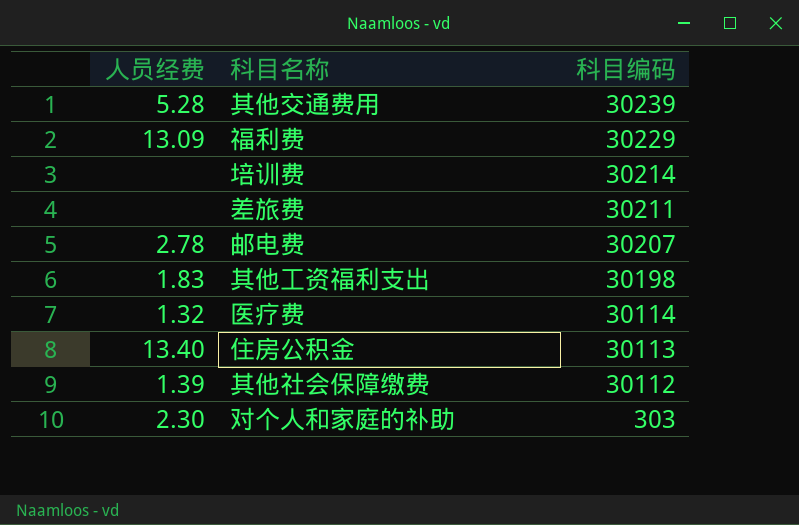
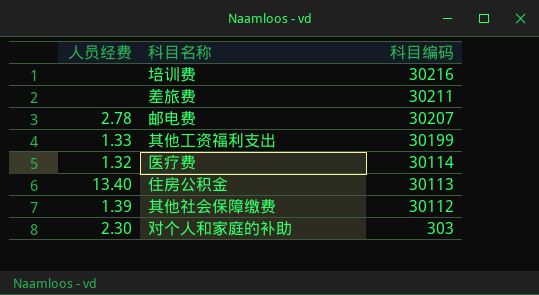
row 其他交通费用: 5.28 | 30239 -> none
row 福利费: 13.09 | 30229 -> none
培训费 | 科目编码: 30214 -> 30216
其他工资福利支出 | 人员经费: 1.83 -> 1.33
其他工资福利支出 | 科目编码: 30198 -> 30199

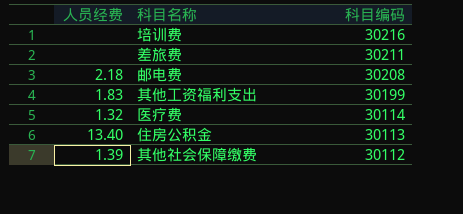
row 对个人和家庭的补助: 2.30 | 303 -> none
邮电费 | 人员经费: 2.78 -> 2.18
邮电费 | 科目编码: 30207 -> 30208
其他工资福利支出 | 人员经费: 1.33 -> 1.83

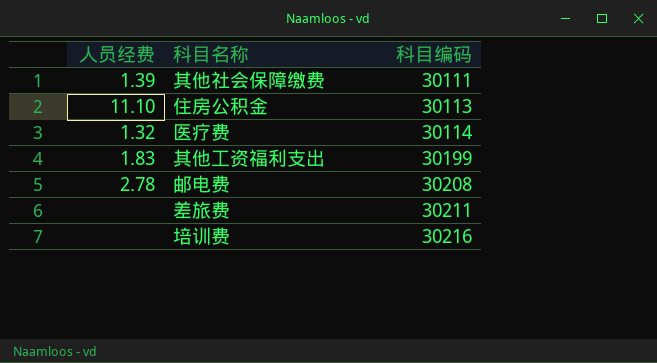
row order: 科目编码 descending -> 科目编码 ascending
其他社会保障缴费 | 科目编码: 30112 -> 30111
住房公积金 | 人员经费: 13.40 -> 11.10
邮电费 | 人员经费: 2.18 -> 2.78

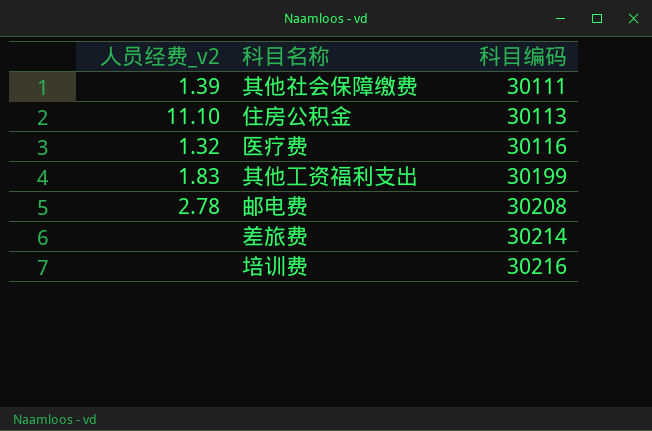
column name: 人员经费 -> 人员经费_v2
医疗费 | 科目编码: 30114 -> 30116
差旅费 | 科目编码: 30211 -> 30214

